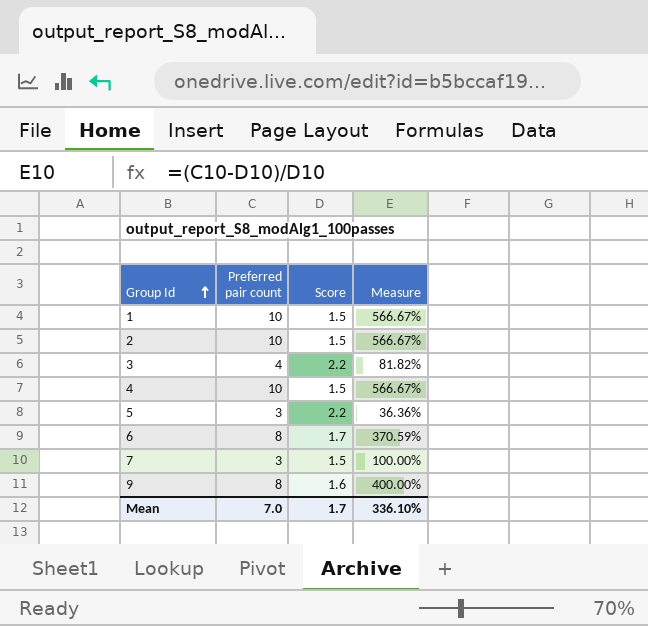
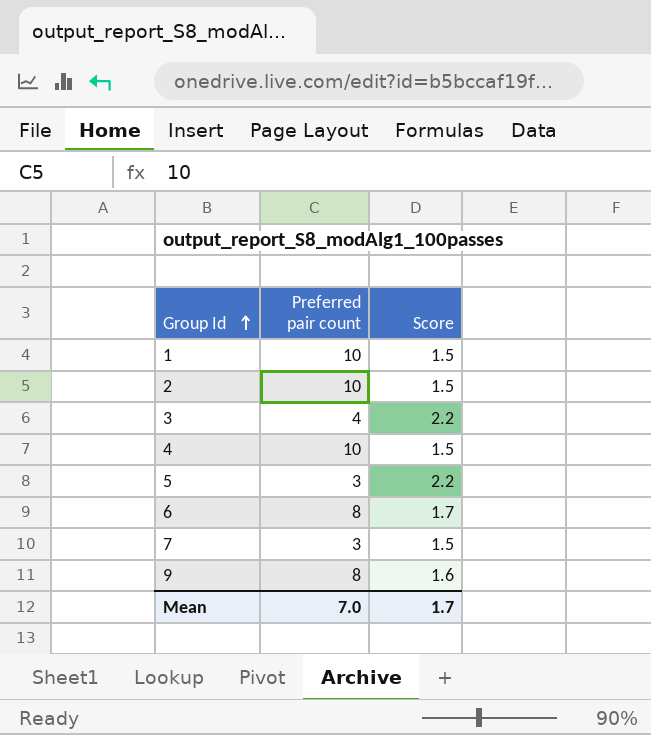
column Measure | formula: ([Preferred pair count] - [Score]) / [Score] -> none

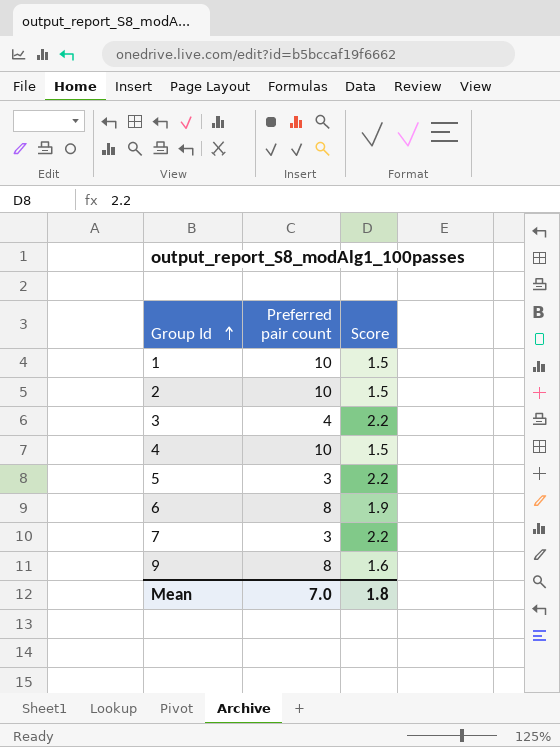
6 | Score: 1.7 -> 1.9
7 | Score: 1.5 -> 2.2
Mean | Score: 1.7 -> 1.8

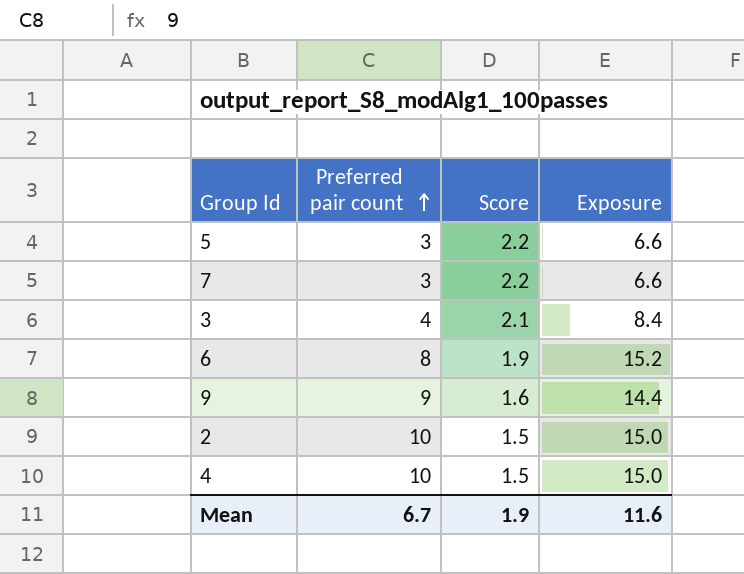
row order: Group Id ascending -> Preferred pair count ascending
column Exposure | formula: none -> [Preferred pair count] * [Score]
row 1: 10 | 1.5 -> none
3 | Score: 2.2 -> 2.1
9 | Preferred pair count: 8 -> 9
Mean | Preferred pair count: 7.0 -> 6.7
Mean | Score: 1.8 -> 1.9

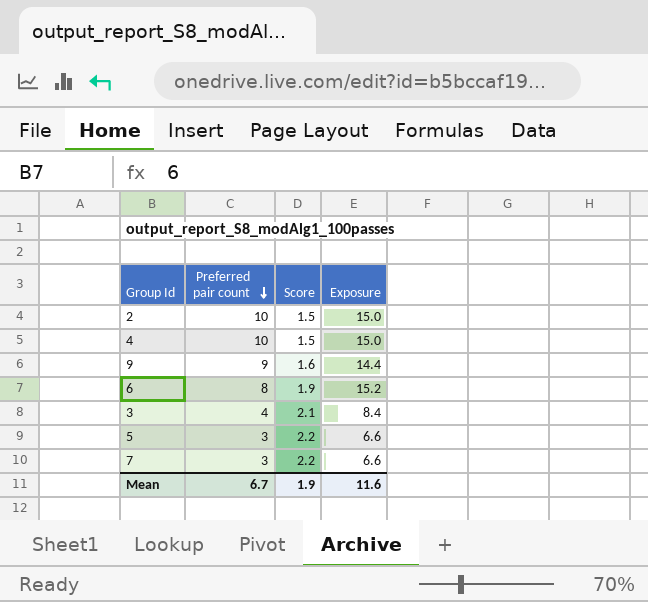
row order: Preferred pair count ascending -> Preferred pair count descending

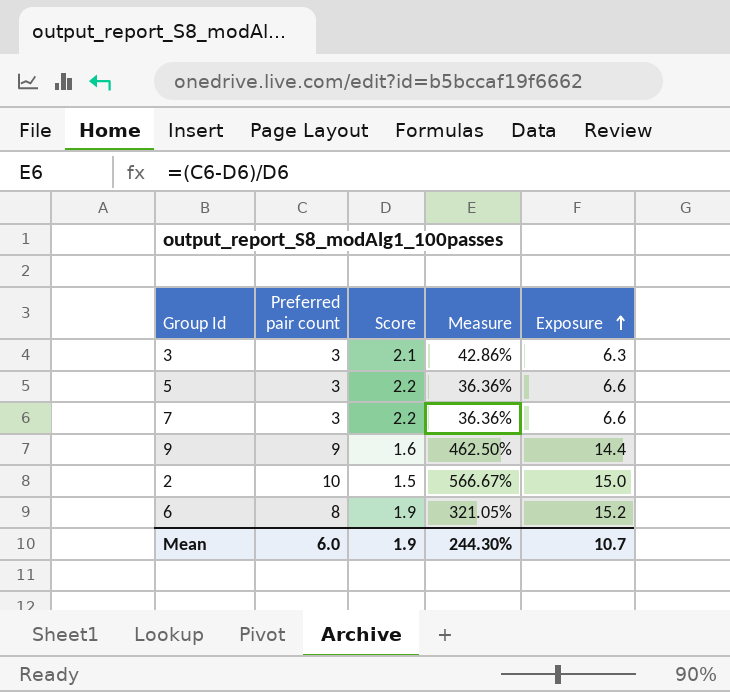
row order: Preferred pair count descending -> Exposure ascending
column Measure | formula: none -> ([Preferred pair count] - [Score]) / [Score]
row 4: 10 | 1.5 | 15.0 -> none
3 | Preferred pair count: 4 -> 3
3 | Exposure: 8.4 -> 6.3
Mean | Preferred pair count: 6.7 -> 6.0
Mean | Exposure: 11.6 -> 10.7

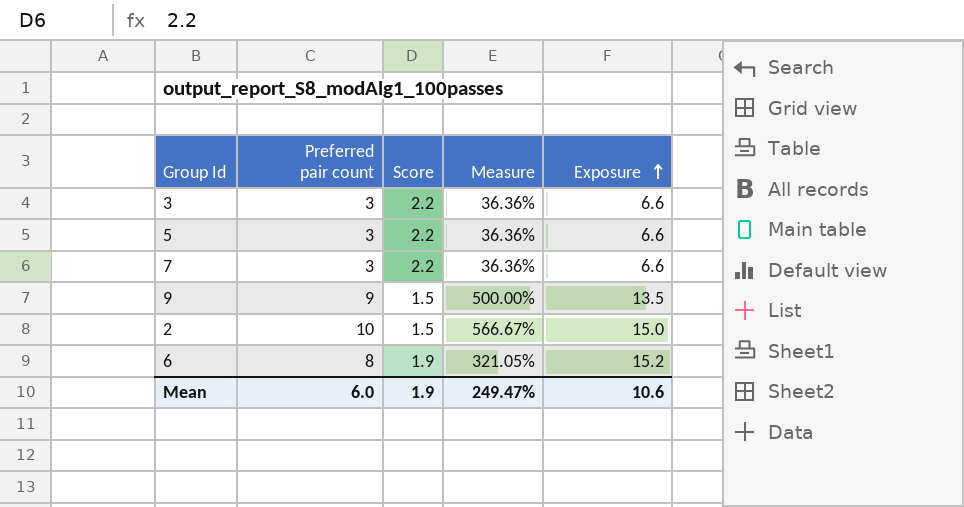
3 | Score: 2.1 -> 2.2
3 | Measure: 42.86% -> 36.36%
3 | Exposure: 6.3 -> 6.6
9 | Score: 1.6 -> 1.5
9 | Measure: 462.50% -> 500.00%
9 | Exposure: 14.4 -> 13.5
Mean | Measure: 244.30% -> 249.47%
Mean | Exposure: 10.7 -> 10.6

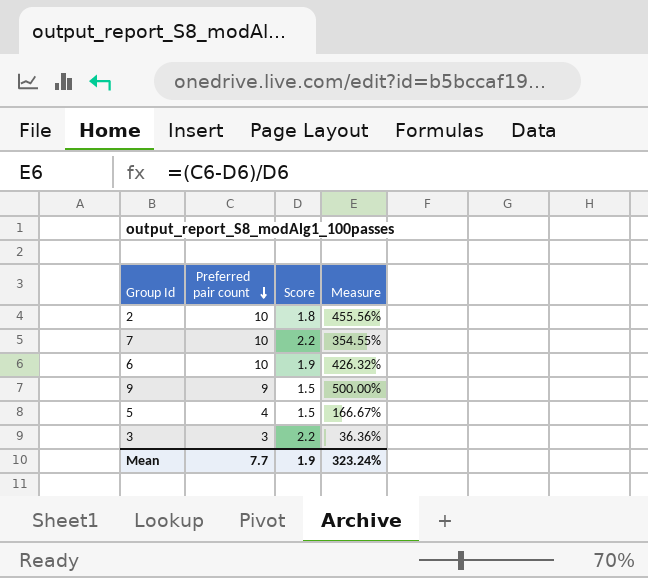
row order: Exposure ascending -> Preferred pair count descending
column Exposure | formula: [Preferred pair count] * [Score] -> none
2 | Score: 1.5 -> 1.8
2 | Measure: 566.67% -> 455.56%
7 | Preferred pair count: 3 -> 10
7 | Measure: 36.36% -> 354.55%
6 | Preferred pair count: 8 -> 10
6 | Measure: 321.05% -> 426.32%
5 | Preferred pair count: 3 -> 4
5 | Score: 2.2 -> 1.5
5 | Measure: 36.36% -> 166.67%
Mean | Preferred pair count: 6.0 -> 7.7
Mean | Measure: 249.47% -> 323.24%

